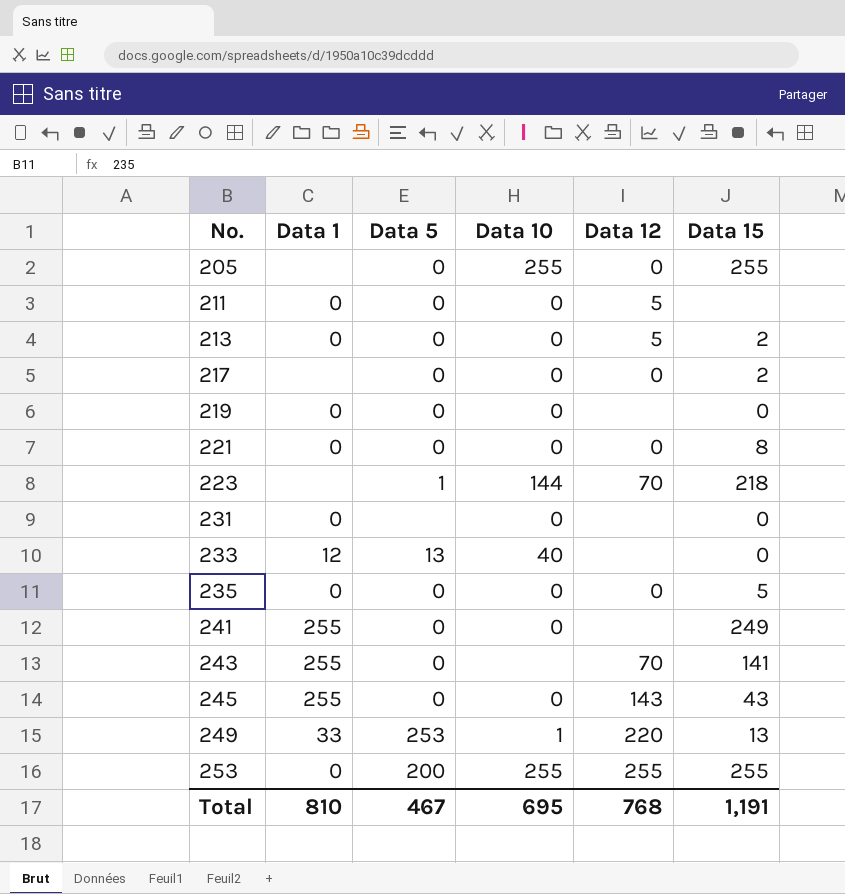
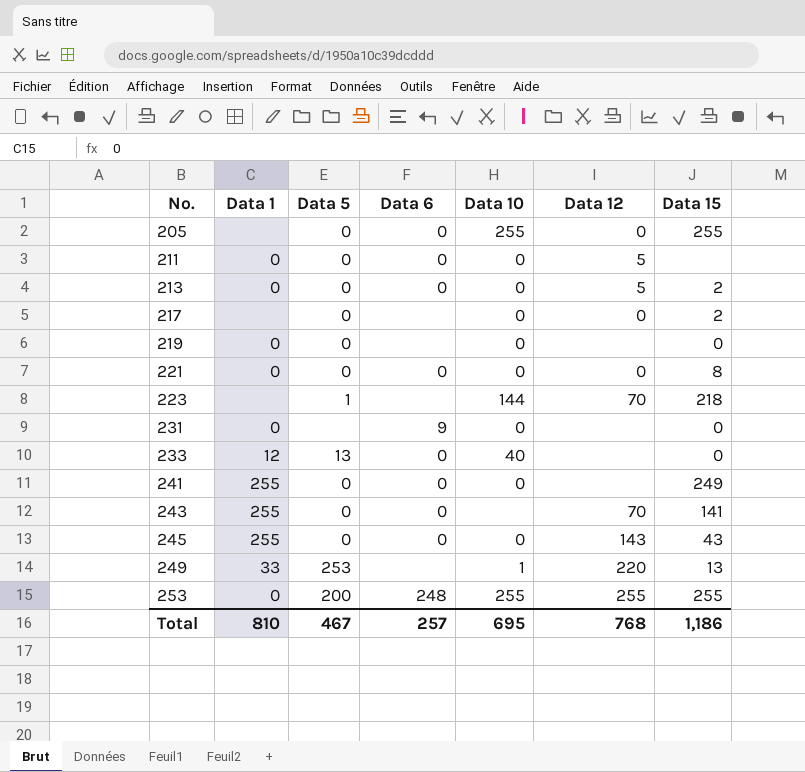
column Data 6 | position: none -> 4
row 235: 0 | 0 | 0 | 0 | 5 -> none
Total | Data 15: 1,191 -> 1,186

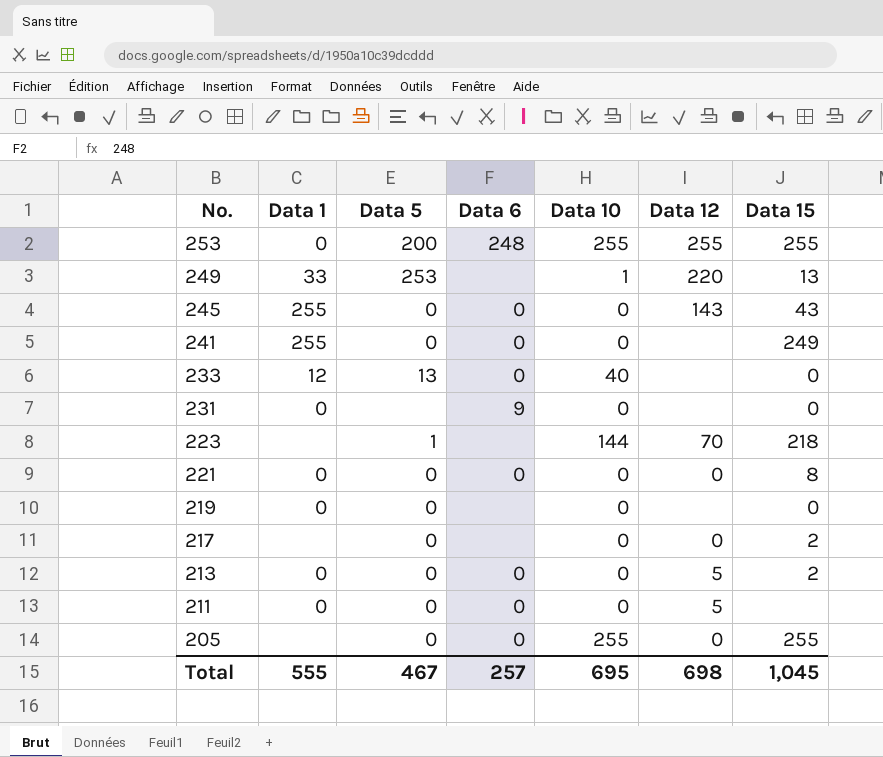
row order: No. ascending -> No. descending
row 243: 255 | 0 | 0 | none | 70 | 141 -> none
Total | Data 1: 810 -> 555
Total | Data 12: 768 -> 698
Total | Data 15: 1,186 -> 1,045

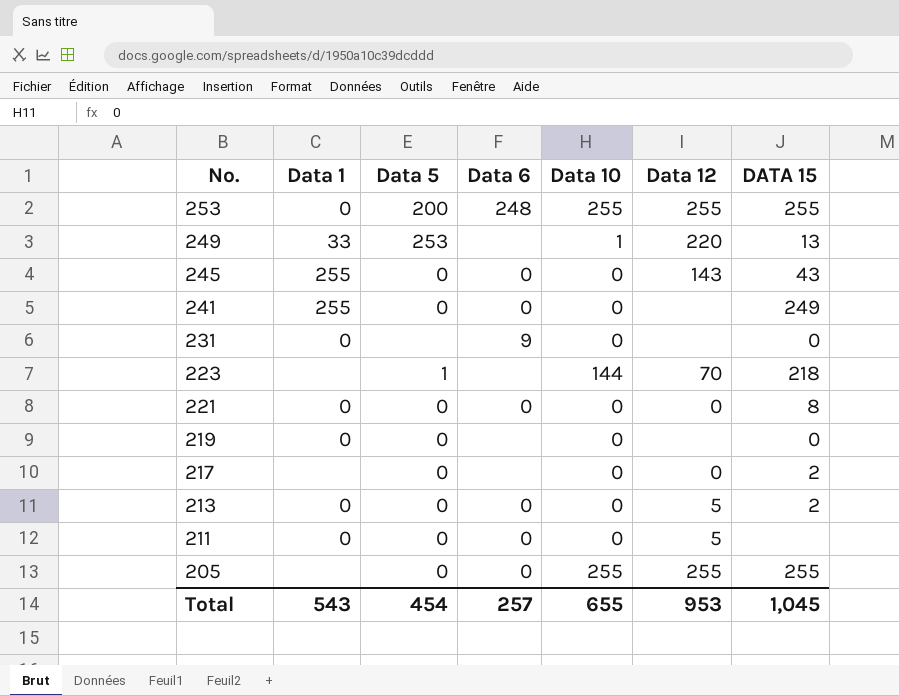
column name: Data 15 -> DATA 15
row 233: 12 | 13 | 0 | 40 | none | 0 -> none
205 | Data 12: 0 -> 255
Total | Data 1: 555 -> 543
Total | Data 5: 467 -> 454
Total | Data 10: 695 -> 655
Total | Data 12: 698 -> 953

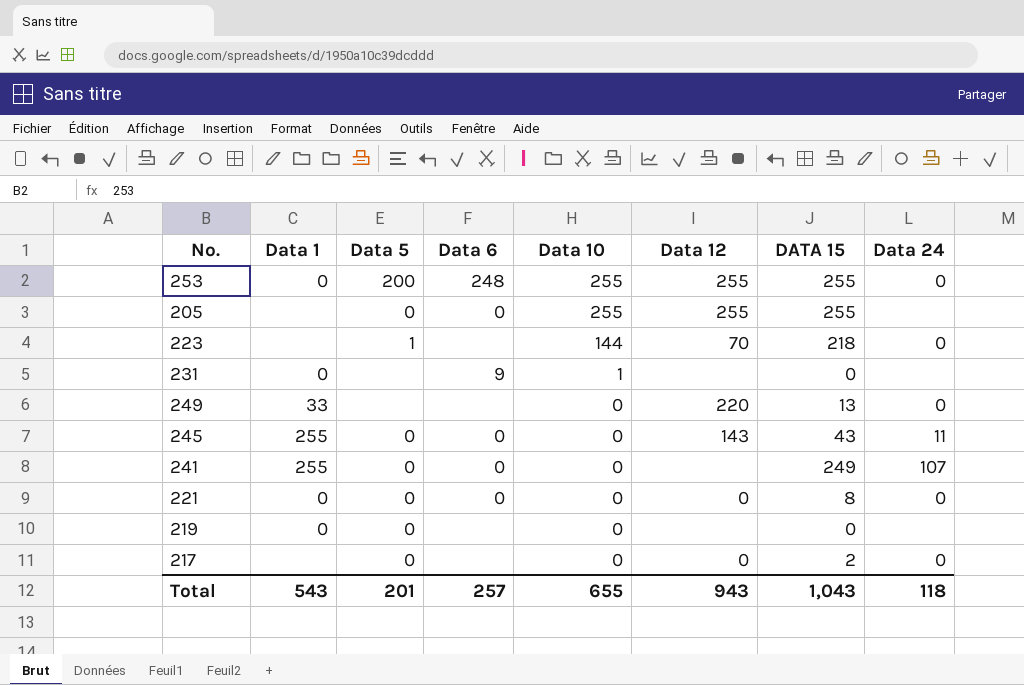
row order: No. descending -> Data 10 descending
column Data 24 | position: none -> 8
row 213: 0 | 0 | 0 | 0 | 5 | 2 -> none
row 211: 0 | 0 | 0 | 0 | 5 | none -> none
231 | Data 10: 0 -> 1
249 | Data 5: 253 -> none
249 | Data 10: 1 -> 0
Total | Data 5: 454 -> 201
Total | Data 12: 953 -> 943
Total | DATA 15: 1,045 -> 1,043

